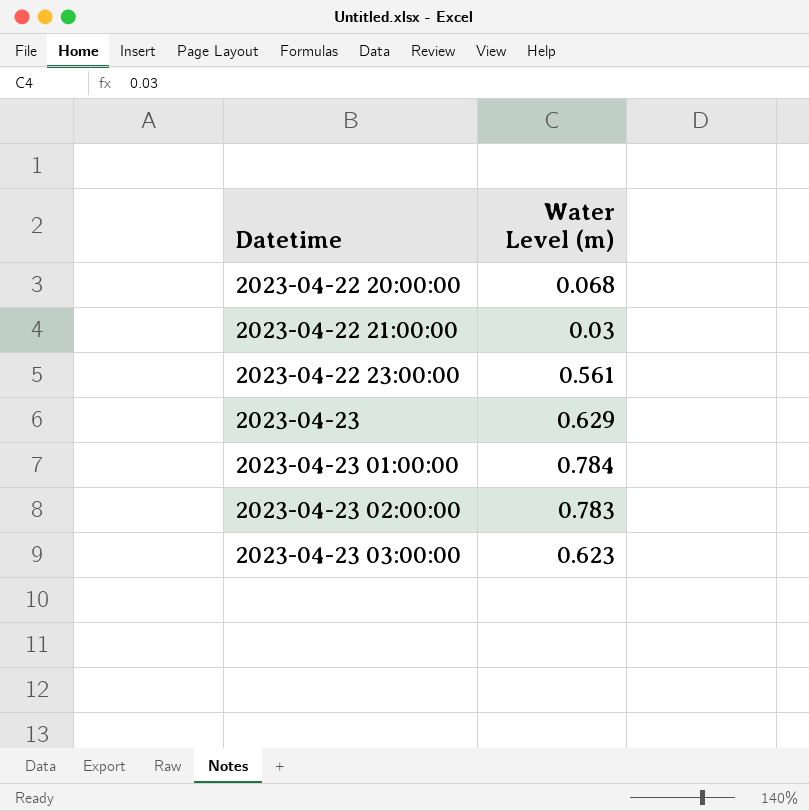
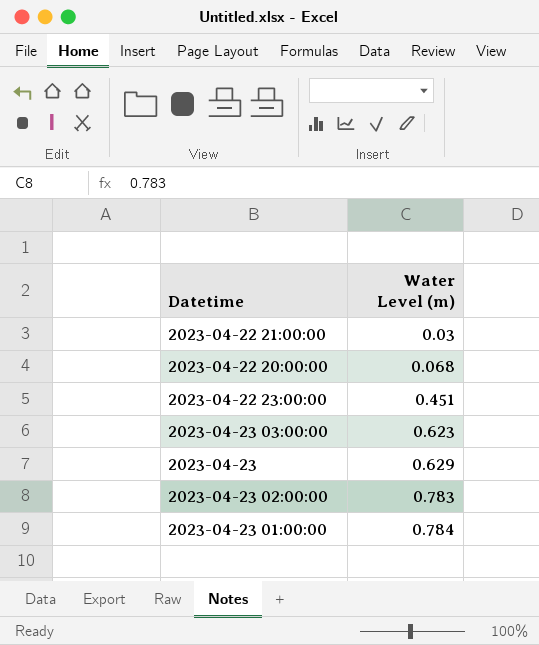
row order: Datetime ascending -> Water Level (m) ascending
2023-04-22 23:00:00 | Water Level (m): 0.561 -> 0.451

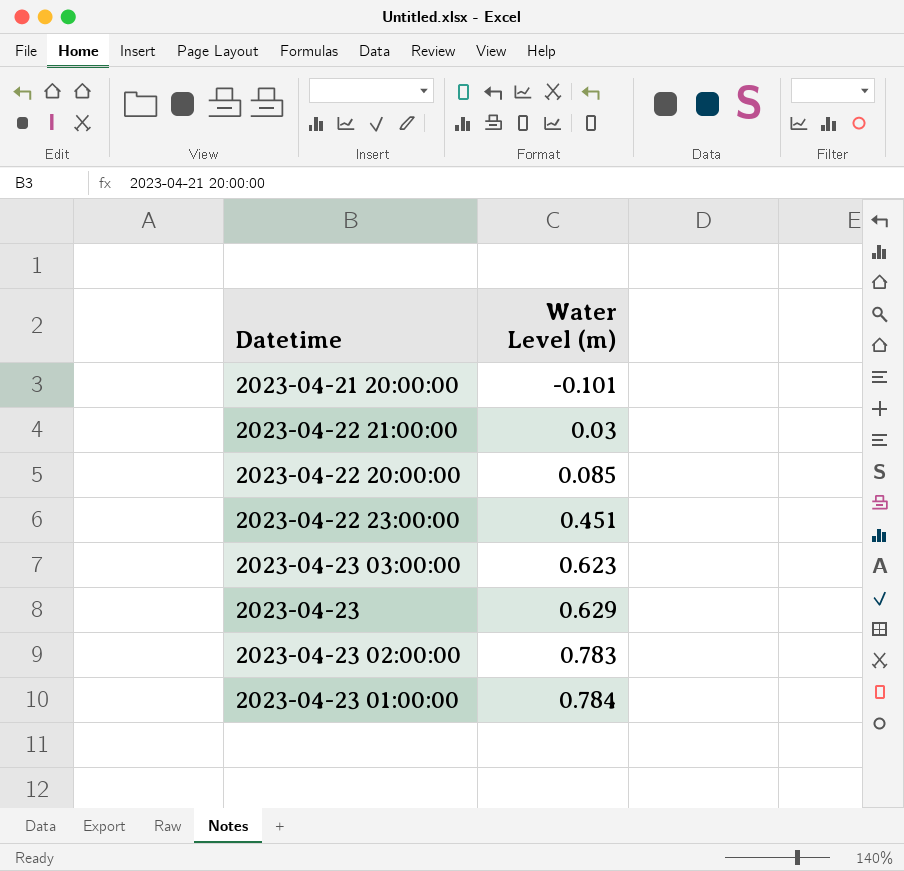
row 2023-04-21 20:00:00: none -> -0.101
2023-04-22 20:00:00 | Water Level (m): 0.068 -> 0.085

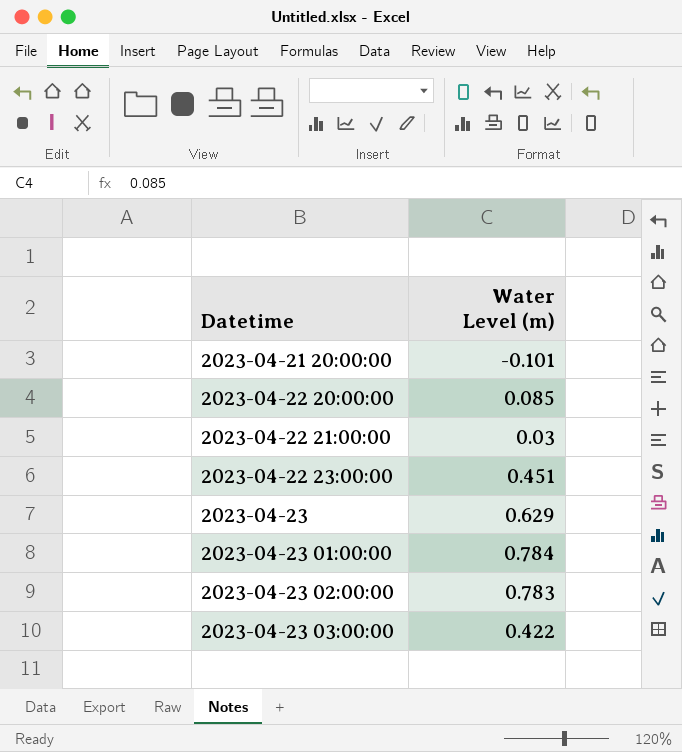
row order: Water Level (m) ascending -> Datetime ascending
2023-04-23 03:00:00 | Water Level (m): 0.623 -> 0.422

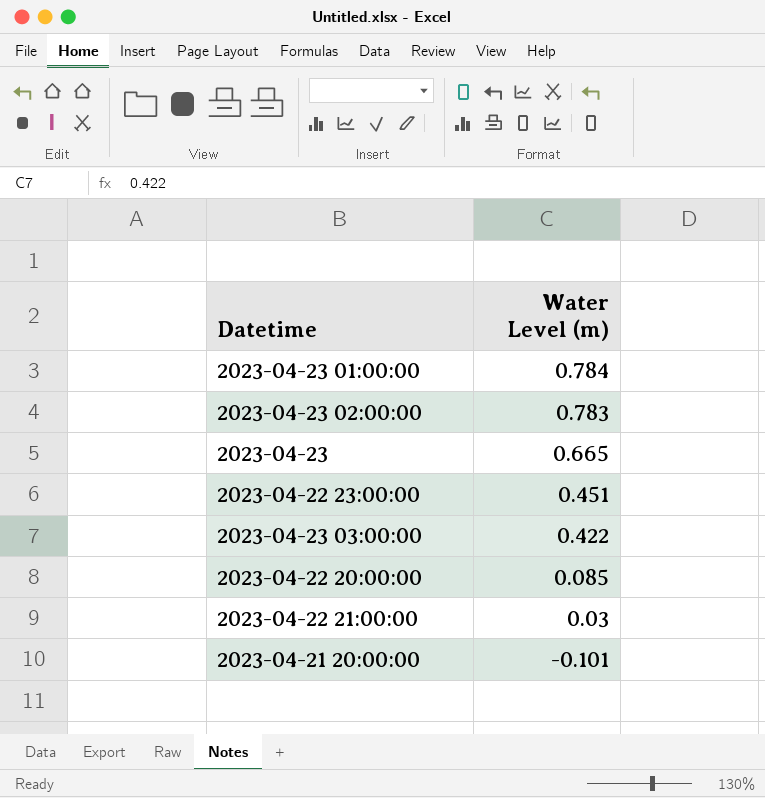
row order: Datetime ascending -> Water Level (m) descending
2023-04-23 | Water Level (m): 0.629 -> 0.665

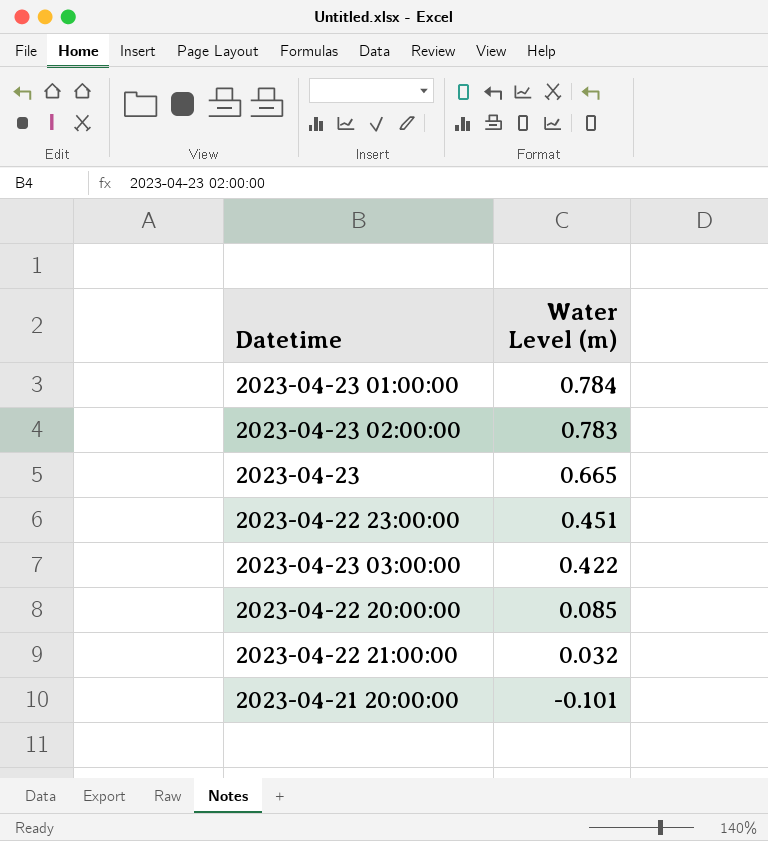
2023-04-22 21:00:00 | Water Level (m): 0.03 -> 0.032

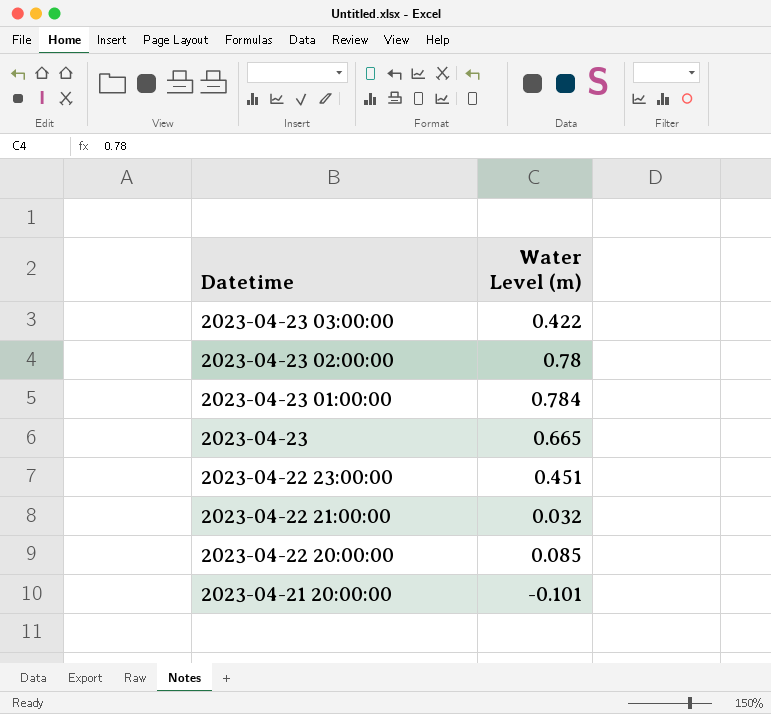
row order: Water Level (m) descending -> Datetime descending
2023-04-23 02:00:00 | Water Level (m): 0.783 -> 0.78

